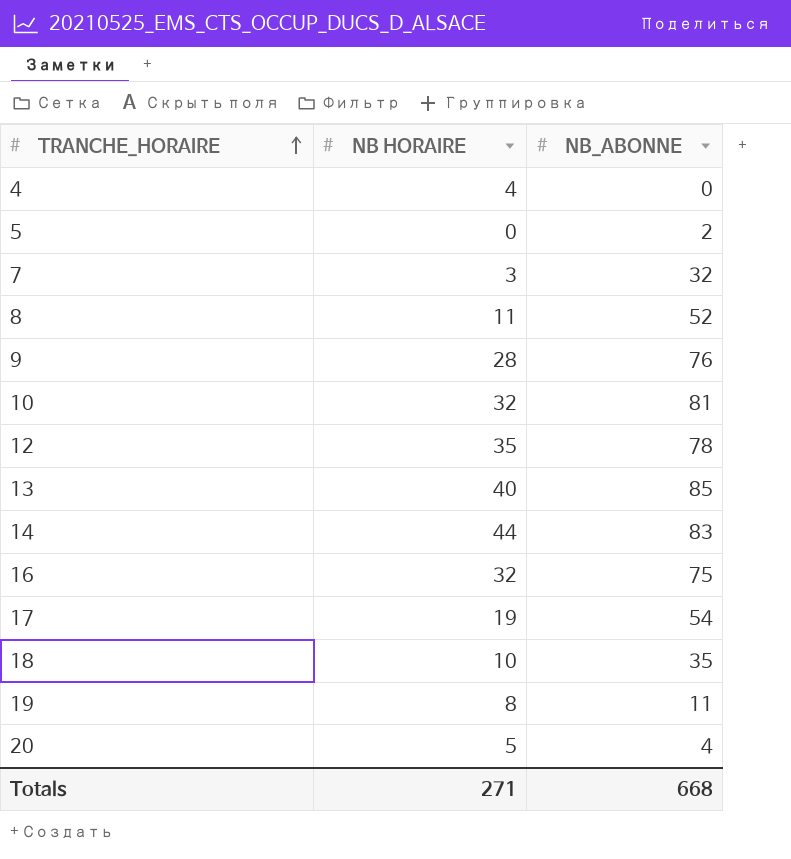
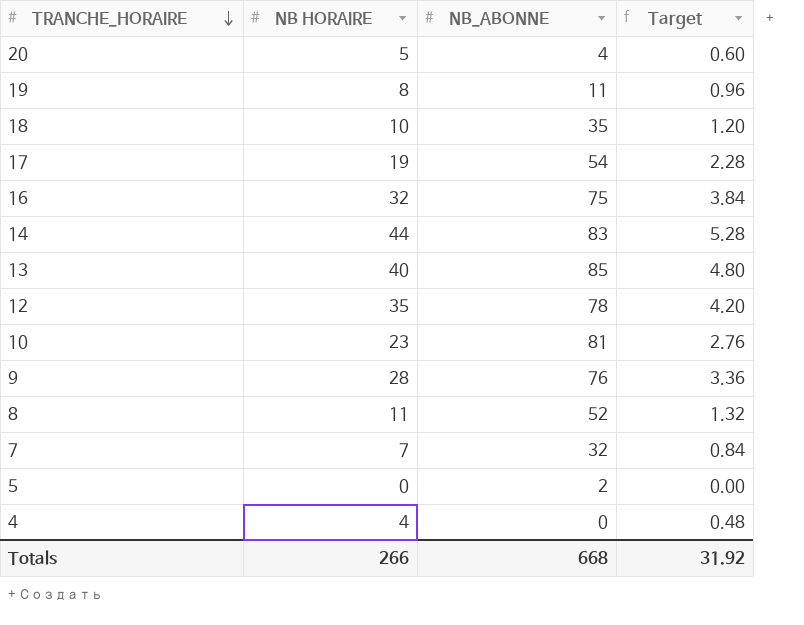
row order: TRANCHE_HORAIRE ascending -> TRANCHE_HORAIRE descending
column Target | formula: none -> [NB HORAIRE] * 0.12
10 | NB HORAIRE: 32 -> 23
7 | NB HORAIRE: 3 -> 7
Totals | NB HORAIRE: 271 -> 266

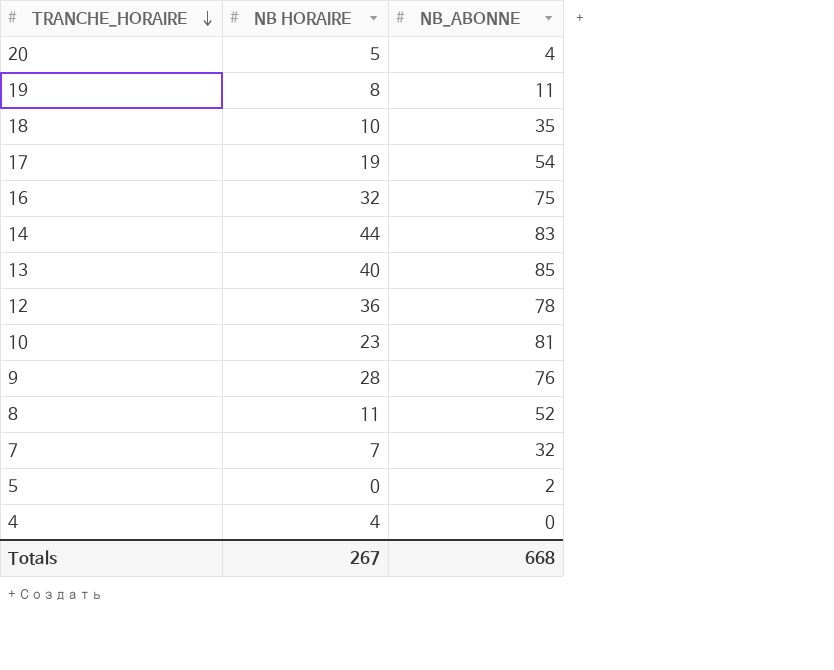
column Target | formula: [NB HORAIRE] * 0.12 -> none
12 | NB HORAIRE: 35 -> 36
Totals | NB HORAIRE: 266 -> 267

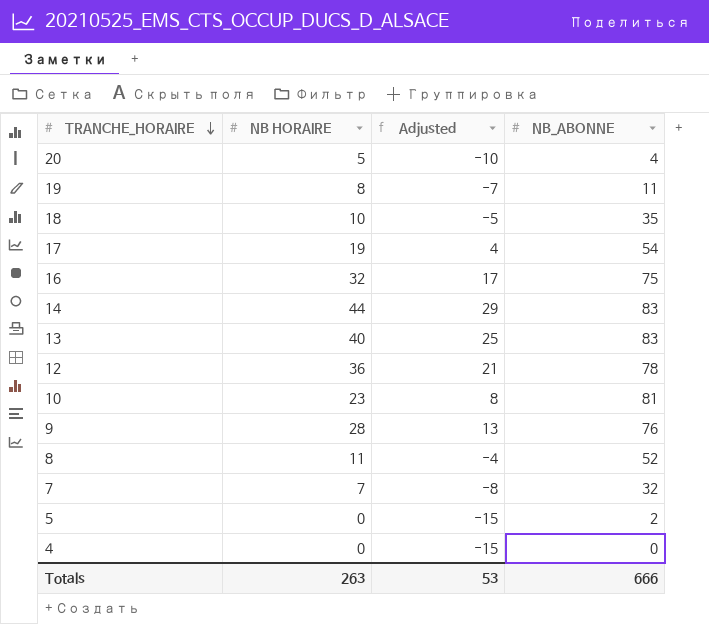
column Adjusted | formula: none -> [NB HORAIRE] - 15
13 | NB_ABONNE: 85 -> 83
4 | NB HORAIRE: 4 -> 0
Totals | NB HORAIRE: 267 -> 263
Totals | NB_ABONNE: 668 -> 666

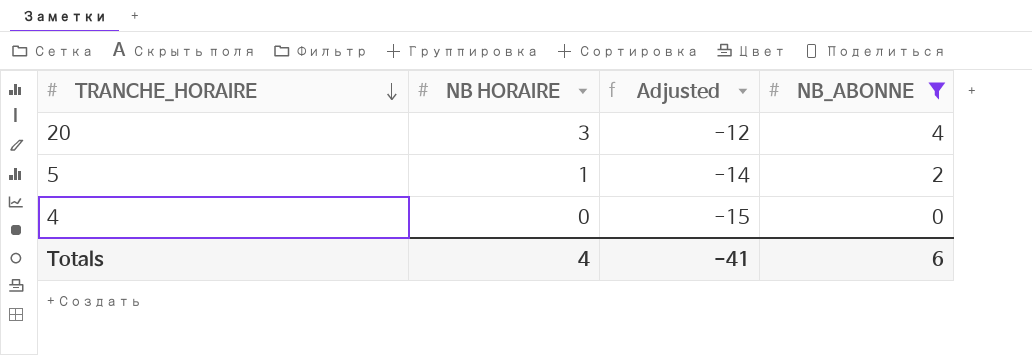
filter: none -> NB_ABONNE <= 4
20 | NB HORAIRE: 5 -> 3
20 | Adjusted: -10 -> -12
5 | NB HORAIRE: 0 -> 1
5 | Adjusted: -15 -> -14
Totals | NB HORAIRE: 263 -> 4
Totals | Adjusted: 53 -> -41
Totals | NB_ABONNE: 666 -> 6

